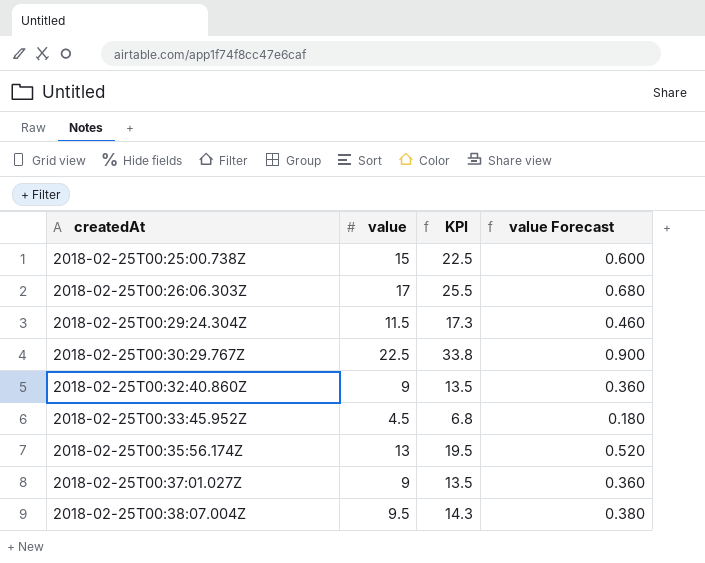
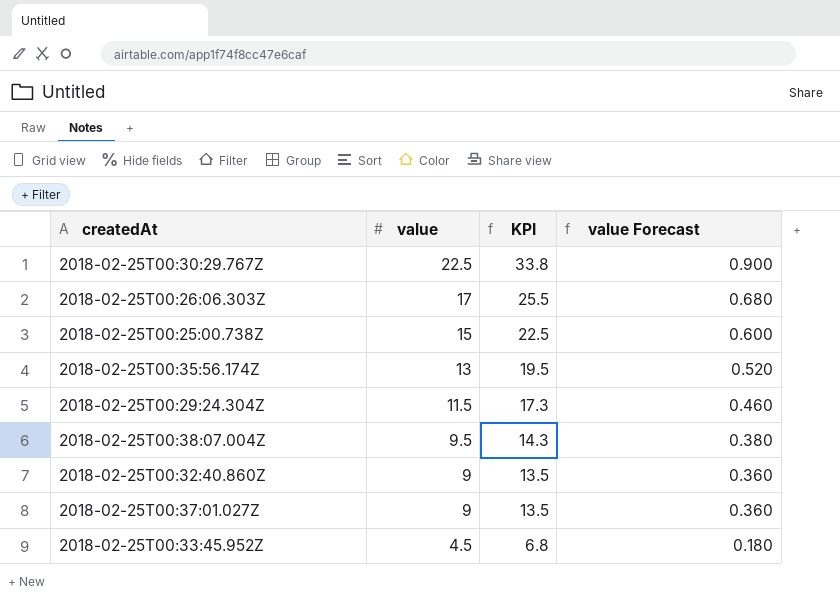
row order: createdAt ascending -> value descending

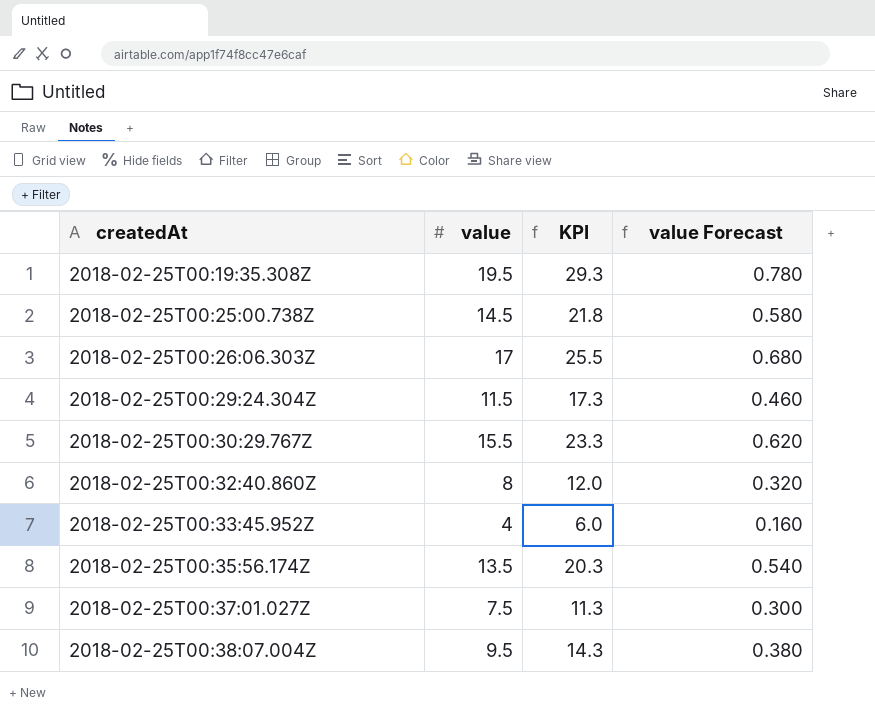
row order: value descending -> createdAt ascending
row 2018-02-25T00:19:35.308Z: none -> 19.5 | 29.3 | 0.780
2018-02-25T00:25:00.738Z | value: 15 -> 14.5
2018-02-25T00:25:00.738Z | KPI: 22.5 -> 21.8
2018-02-25T00:25:00.738Z | value Forecast: 0.600 -> 0.580
2018-02-25T00:30:29.767Z | value: 22.5 -> 15.5
2018-02-25T00:30:29.767Z | KPI: 33.8 -> 23.3
2018-02-25T00:30:29.767Z | value Forecast: 0.900 -> 0.620
2018-02-25T00:32:40.860Z | value: 9 -> 8
2018-02-25T00:32:40.860Z | KPI: 13.5 -> 12.0
2018-02-25T00:32:40.860Z | value Forecast: 0.360 -> 0.320
2018-02-25T00:33:45.952Z | value: 4.5 -> 4
2018-02-25T00:33:45.952Z | KPI: 6.8 -> 6.0
2018-02-25T00:33:45.952Z | value Forecast: 0.180 -> 0.160
2018-02-25T00:35:56.174Z | value: 13 -> 13.5
2018-02-25T00:35:56.174Z | KPI: 19.5 -> 20.3
2018-02-25T00:35:56.174Z | value Forecast: 0.520 -> 0.540
2018-02-25T00:37:01.027Z | value: 9 -> 7.5
2018-02-25T00:37:01.027Z | KPI: 13.5 -> 11.3
2018-02-25T00:37:01.027Z | value Forecast: 0.360 -> 0.300

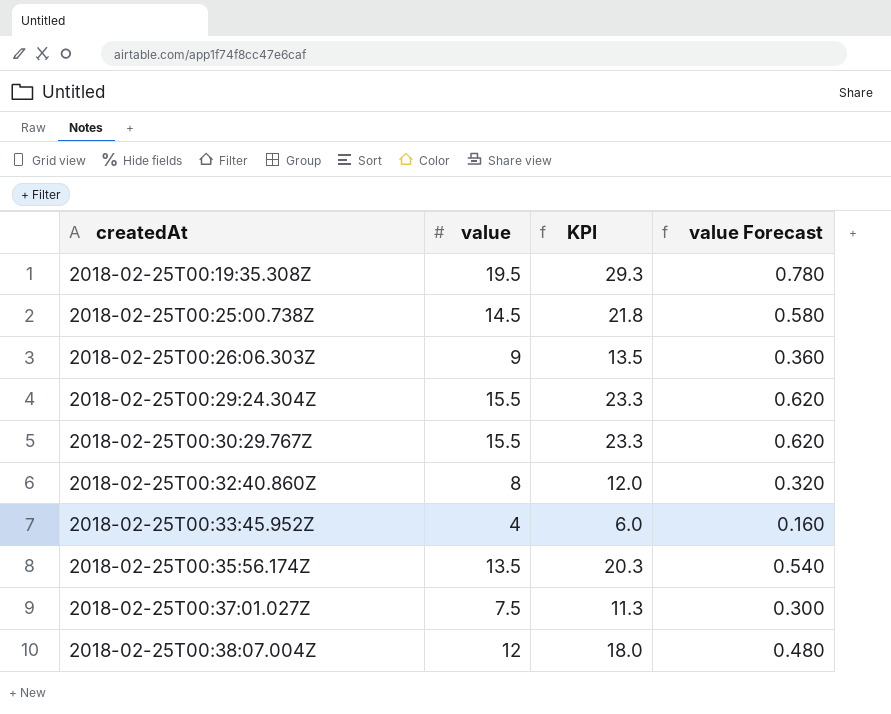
2018-02-25T00:26:06.303Z | value: 17 -> 9
2018-02-25T00:26:06.303Z | KPI: 25.5 -> 13.5
2018-02-25T00:26:06.303Z | value Forecast: 0.680 -> 0.360
2018-02-25T00:29:24.304Z | value: 11.5 -> 15.5
2018-02-25T00:29:24.304Z | KPI: 17.3 -> 23.3
2018-02-25T00:29:24.304Z | value Forecast: 0.460 -> 0.620
2018-02-25T00:38:07.004Z | value: 9.5 -> 12
2018-02-25T00:38:07.004Z | KPI: 14.3 -> 18.0
2018-02-25T00:38:07.004Z | value Forecast: 0.380 -> 0.480

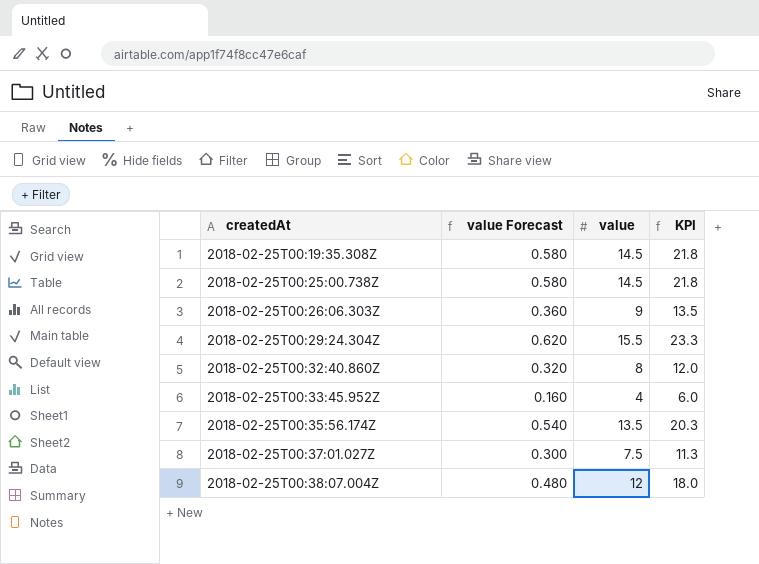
column value Forecast | position: 4 -> 2
row 2018-02-25T00:30:29.767Z: 15.5 | 23.3 | 0.620 -> none
2018-02-25T00:19:35.308Z | value Forecast: 0.780 -> 0.580
2018-02-25T00:19:35.308Z | value: 19.5 -> 14.5
2018-02-25T00:19:35.308Z | KPI: 29.3 -> 21.8

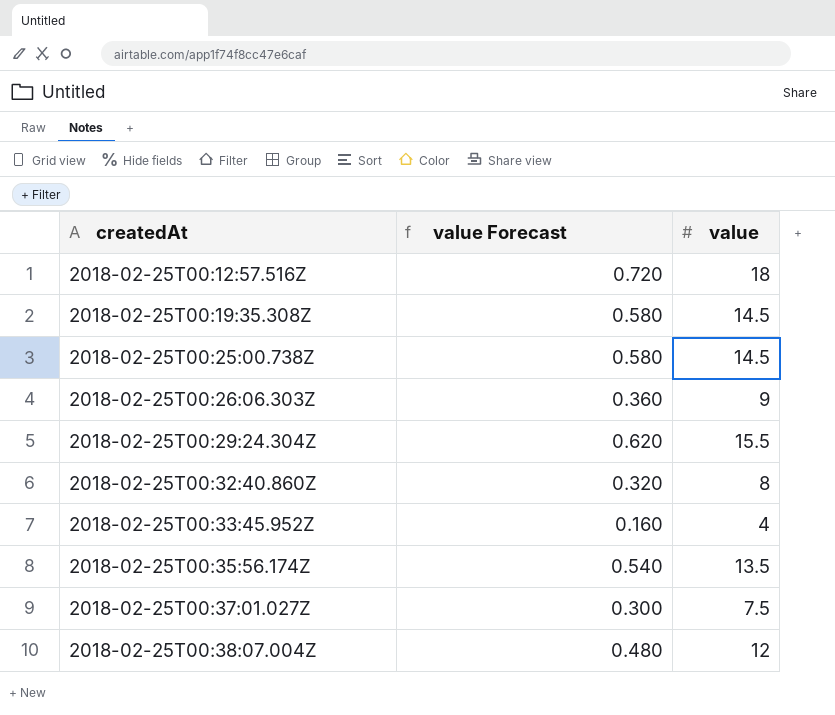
column KPI | formula: [value] * 1.5 -> none
row 2018-02-25T00:12:57.516Z: none -> 0.720 | 18

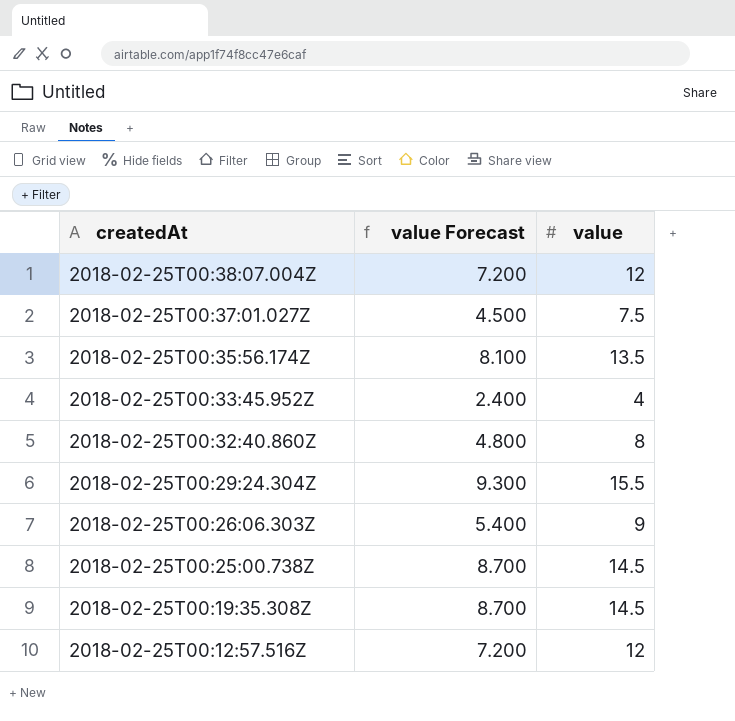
row order: createdAt ascending -> createdAt descending
column value Forecast | formula: [value] * 0.04 -> [value] * 0.6
2018-02-25T00:12:57.516Z | value: 18 -> 12

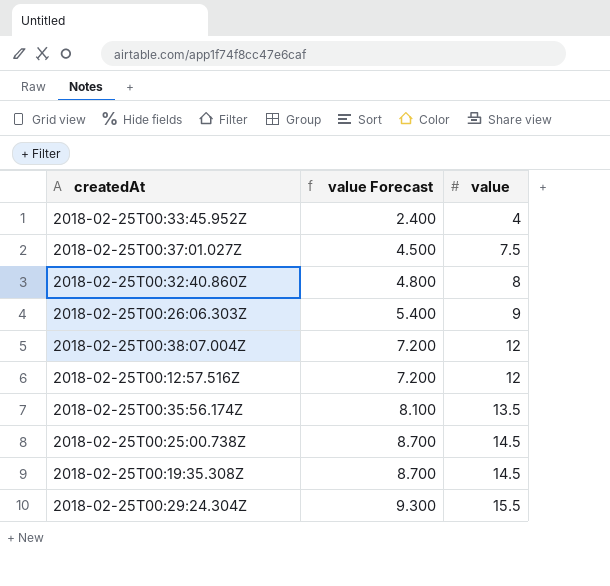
row order: createdAt descending -> value Forecast ascending

